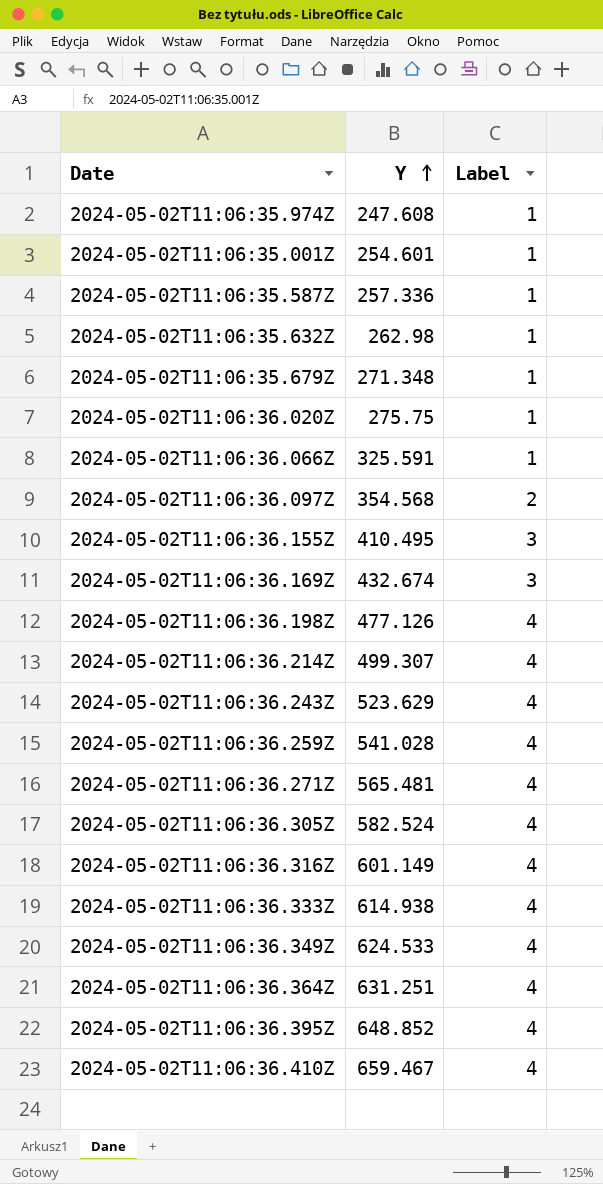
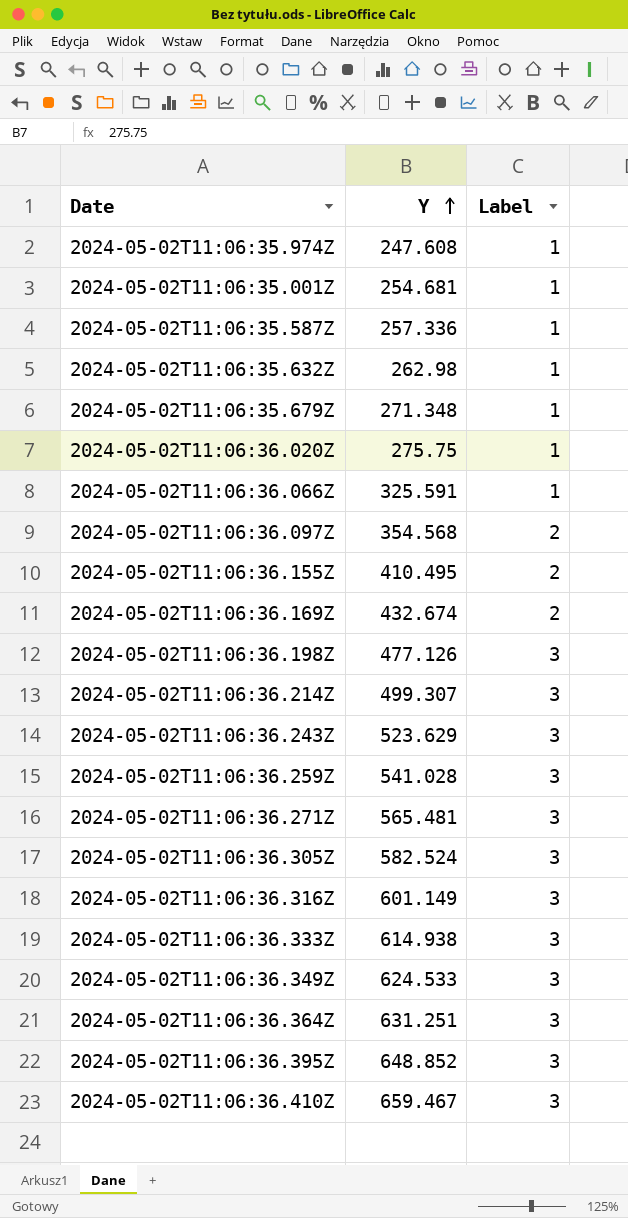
2024-05-02T11:06:35.001Z | Y: 254.601 -> 254.681
2024-05-02T11:06:36.155Z | Label: 3 -> 2
2024-05-02T11:06:36.169Z | Label: 3 -> 2
2024-05-02T11:06:36.198Z | Label: 4 -> 3
2024-05-02T11:06:36.214Z | Label: 4 -> 3
2024-05-02T11:06:36.243Z | Label: 4 -> 3
2024-05-02T11:06:36.259Z | Label: 4 -> 3
2024-05-02T11:06:36.271Z | Label: 4 -> 3
2024-05-02T11:06:36.305Z | Label: 4 -> 3
2024-05-02T11:06:36.316Z | Label: 4 -> 3
2024-05-02T11:06:36.333Z | Label: 4 -> 3
2024-05-02T11:06:36.349Z | Label: 4 -> 3
2024-05-02T11:06:36.364Z | Label: 4 -> 3
2024-05-02T11:06:36.395Z | Label: 4 -> 3
2024-05-02T11:06:36.410Z | Label: 4 -> 3

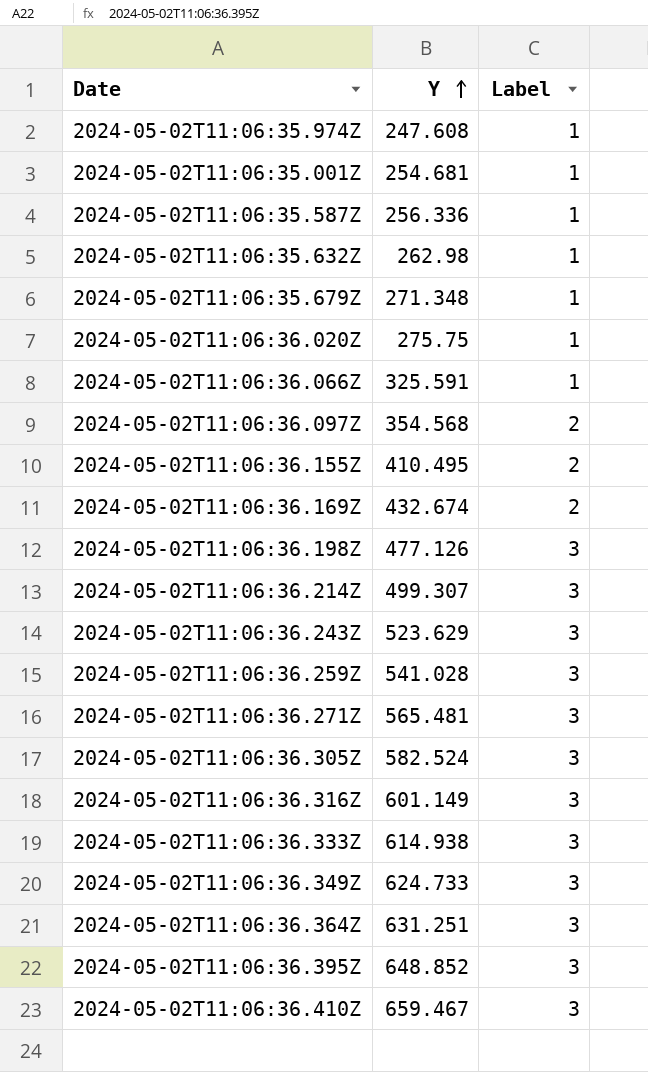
2024-05-02T11:06:35.587Z | Y: 257.336 -> 256.336
2024-05-02T11:06:36.349Z | Y: 624.533 -> 624.733

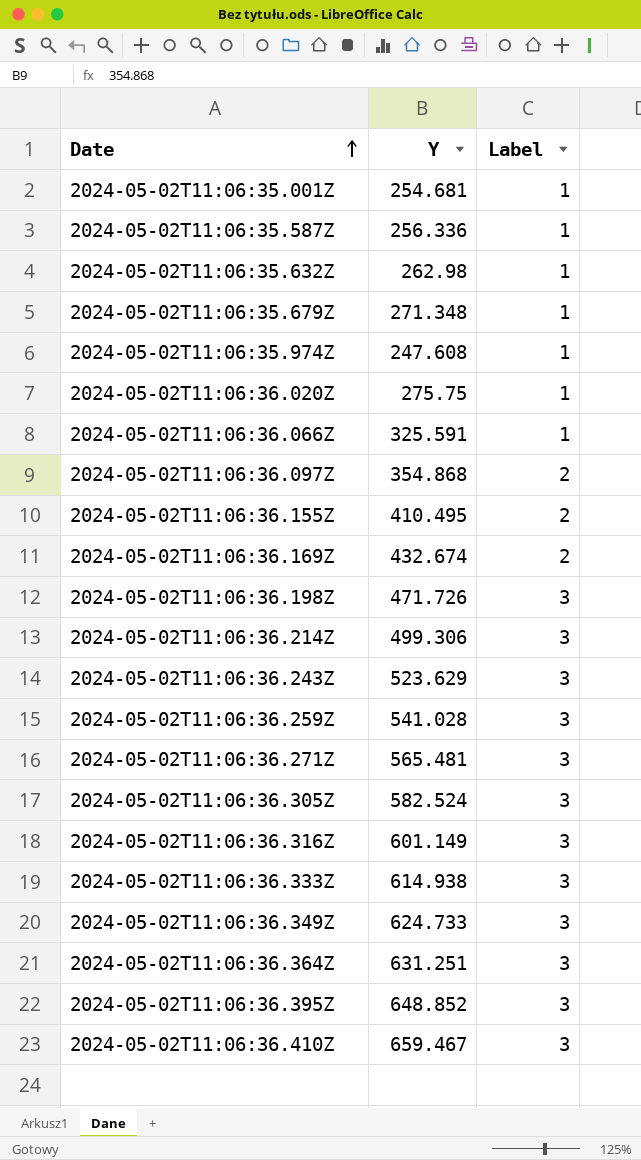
row order: Y ascending -> Date ascending
2024-05-02T11:06:36.097Z | Y: 354.568 -> 354.868
2024-05-02T11:06:36.198Z | Y: 477.126 -> 471.726
2024-05-02T11:06:36.214Z | Y: 499.307 -> 499.306

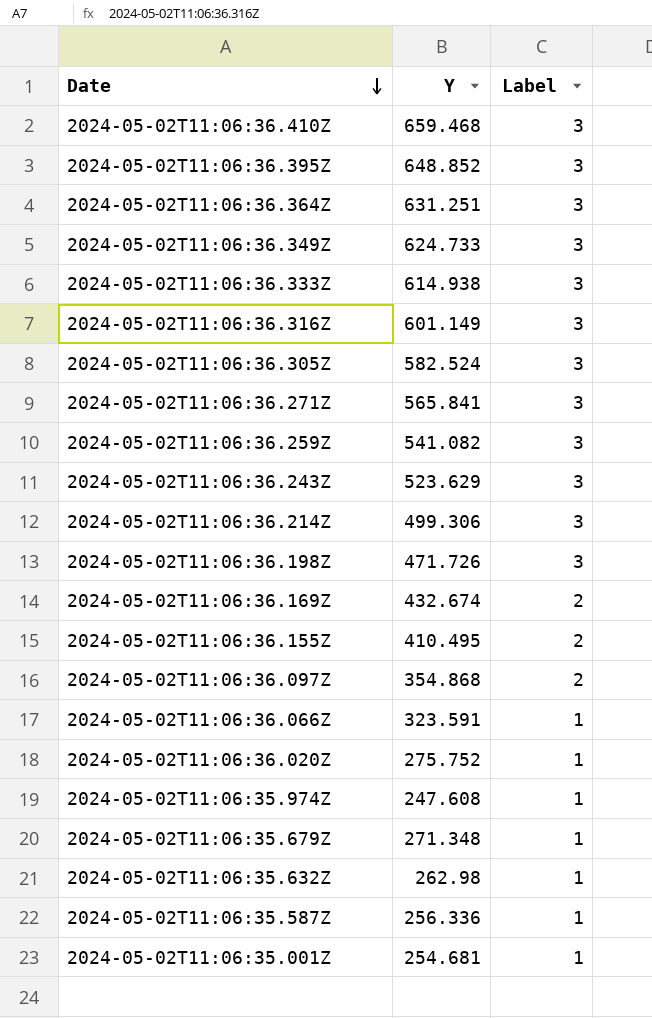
row order: Date ascending -> Date descending
2024-05-02T11:06:36.410Z | Y: 659.467 -> 659.468
2024-05-02T11:06:36.271Z | Y: 565.481 -> 565.841
2024-05-02T11:06:36.259Z | Y: 541.028 -> 541.082
2024-05-02T11:06:36.066Z | Y: 325.591 -> 323.591
2024-05-02T11:06:36.020Z | Y: 275.75 -> 275.752

